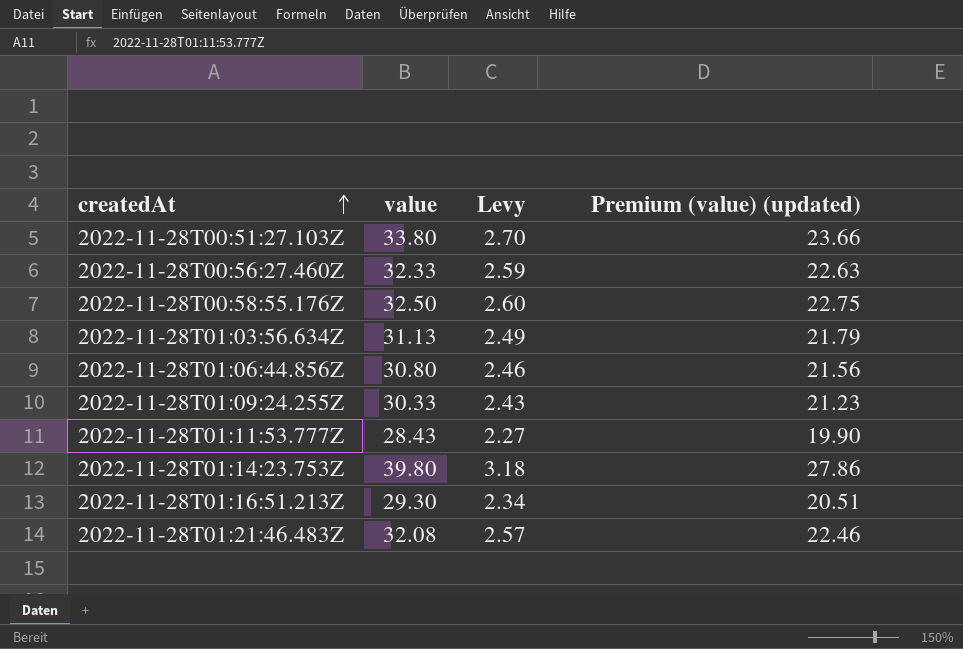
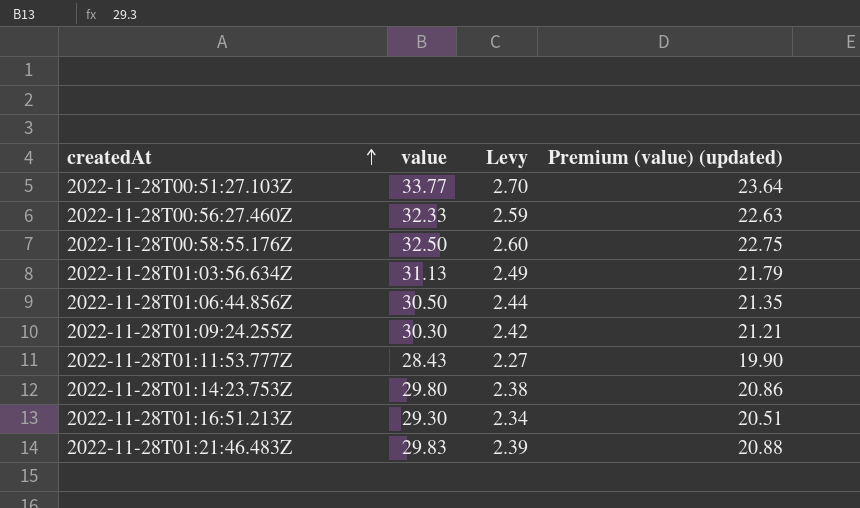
2022-11-28T00:51:27.103Z | value: 33.80 -> 33.77
2022-11-28T00:51:27.103Z | Premium (value) (updated): 23.66 -> 23.64
2022-11-28T01:06:44.856Z | value: 30.80 -> 30.50
2022-11-28T01:06:44.856Z | Levy: 2.46 -> 2.44
2022-11-28T01:06:44.856Z | Premium (value) (updated): 21.56 -> 21.35
2022-11-28T01:09:24.255Z | value: 30.33 -> 30.30
2022-11-28T01:09:24.255Z | Levy: 2.43 -> 2.42
2022-11-28T01:09:24.255Z | Premium (value) (updated): 21.23 -> 21.21
2022-11-28T01:14:23.753Z | value: 39.80 -> 29.80
2022-11-28T01:14:23.753Z | Levy: 3.18 -> 2.38
2022-11-28T01:14:23.753Z | Premium (value) (updated): 27.86 -> 20.86
2022-11-28T01:21:46.483Z | value: 32.08 -> 29.83
2022-11-28T01:21:46.483Z | Levy: 2.57 -> 2.39
2022-11-28T01:21:46.483Z | Premium (value) (updated): 22.46 -> 20.88

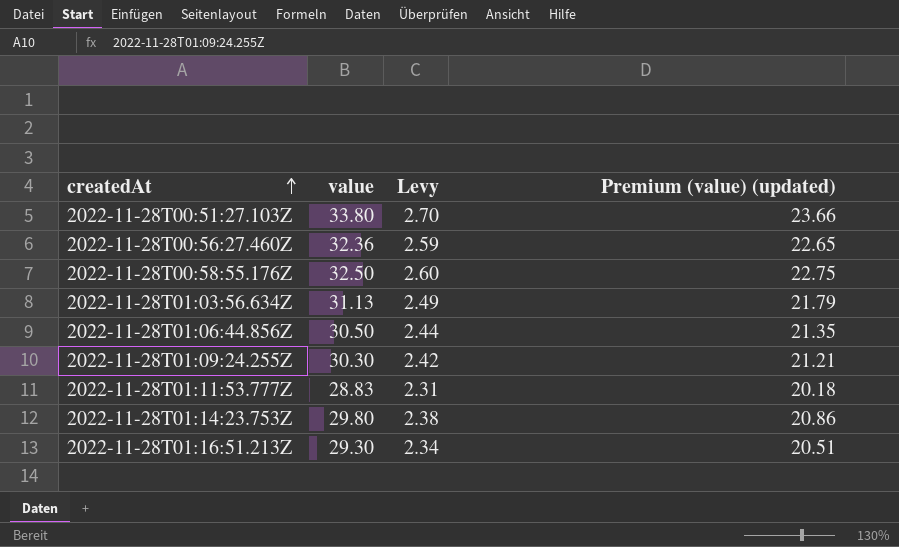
row 2022-11-28T01:21:46.483Z: 29.83 | 2.39 | 20.88 -> none
2022-11-28T00:51:27.103Z | value: 33.77 -> 33.80
2022-11-28T00:51:27.103Z | Premium (value) (updated): 23.64 -> 23.66
2022-11-28T00:56:27.460Z | value: 32.33 -> 32.36
2022-11-28T00:56:27.460Z | Premium (value) (updated): 22.63 -> 22.65
2022-11-28T01:11:53.777Z | value: 28.43 -> 28.83
2022-11-28T01:11:53.777Z | Levy: 2.27 -> 2.31
2022-11-28T01:11:53.777Z | Premium (value) (updated): 19.90 -> 20.18

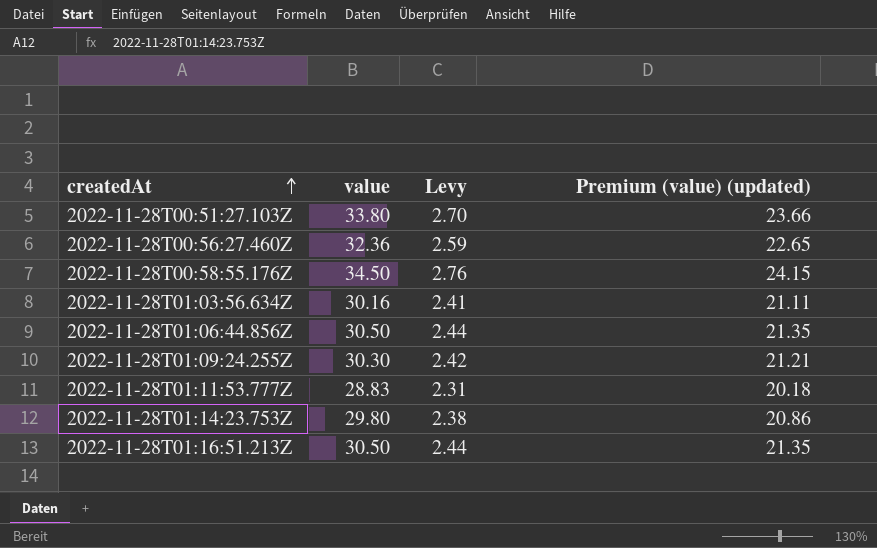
2022-11-28T00:58:55.176Z | value: 32.50 -> 34.50
2022-11-28T00:58:55.176Z | Levy: 2.60 -> 2.76
2022-11-28T00:58:55.176Z | Premium (value) (updated): 22.75 -> 24.15
2022-11-28T01:03:56.634Z | value: 31.13 -> 30.16
2022-11-28T01:03:56.634Z | Levy: 2.49 -> 2.41
2022-11-28T01:03:56.634Z | Premium (value) (updated): 21.79 -> 21.11
2022-11-28T01:16:51.213Z | value: 29.30 -> 30.50
2022-11-28T01:16:51.213Z | Levy: 2.34 -> 2.44
2022-11-28T01:16:51.213Z | Premium (value) (updated): 20.51 -> 21.35

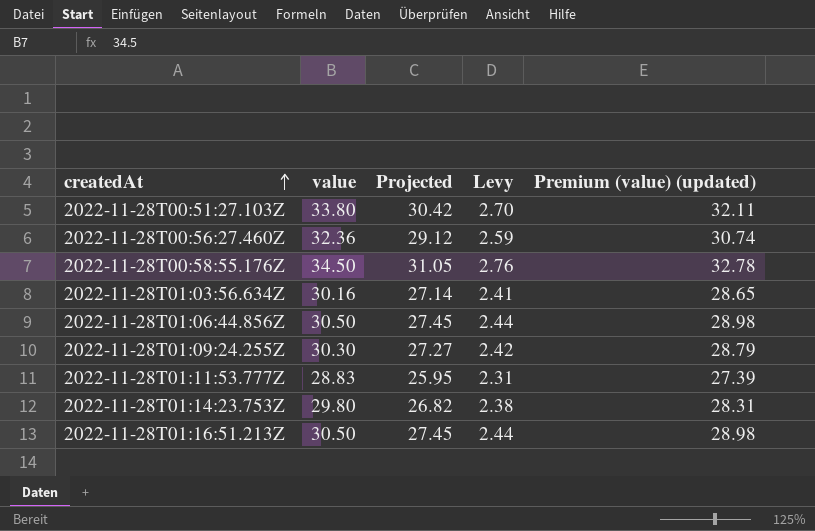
column Projected | formula: none -> [value] * 0.9
column Premium (value) (updated) | formula: [value] * 0.7 -> [value] * 0.95

